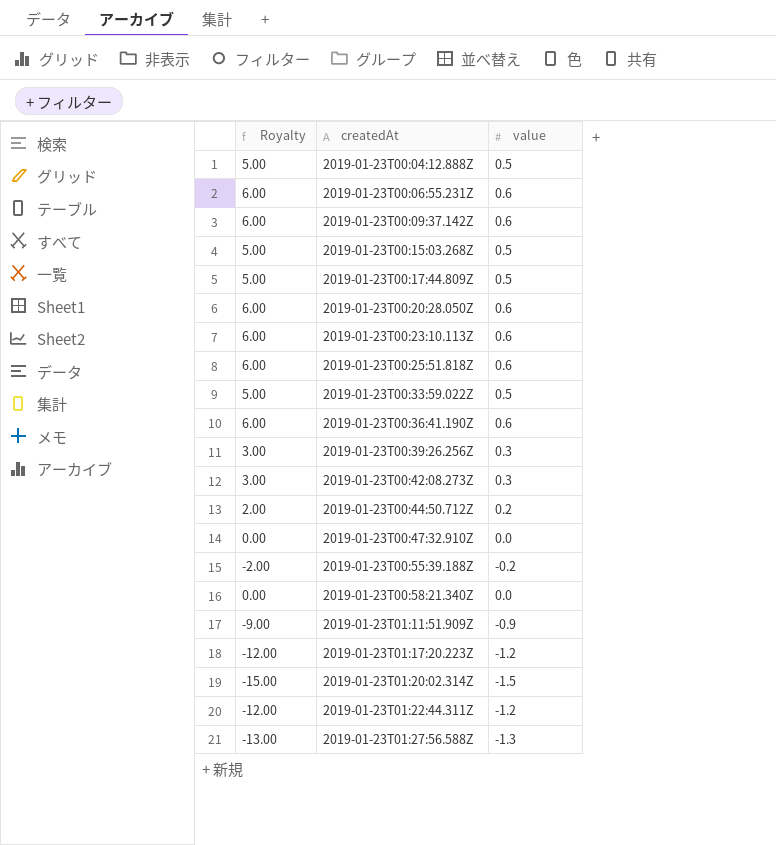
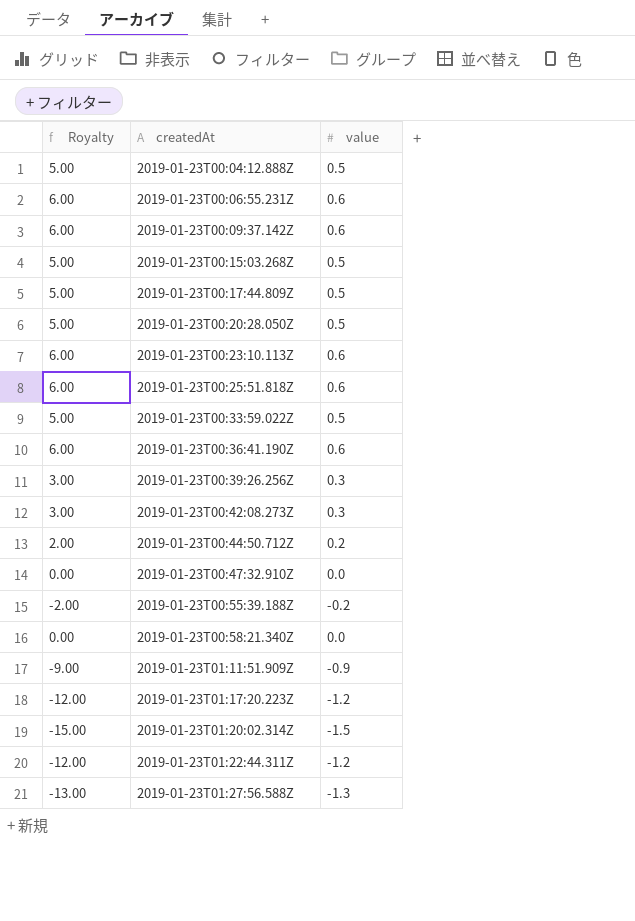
2019-01-23T00:20:28.050Z | Royalty: 6.00 -> 5.00
2019-01-23T00:20:28.050Z | value: 0.6 -> 0.5

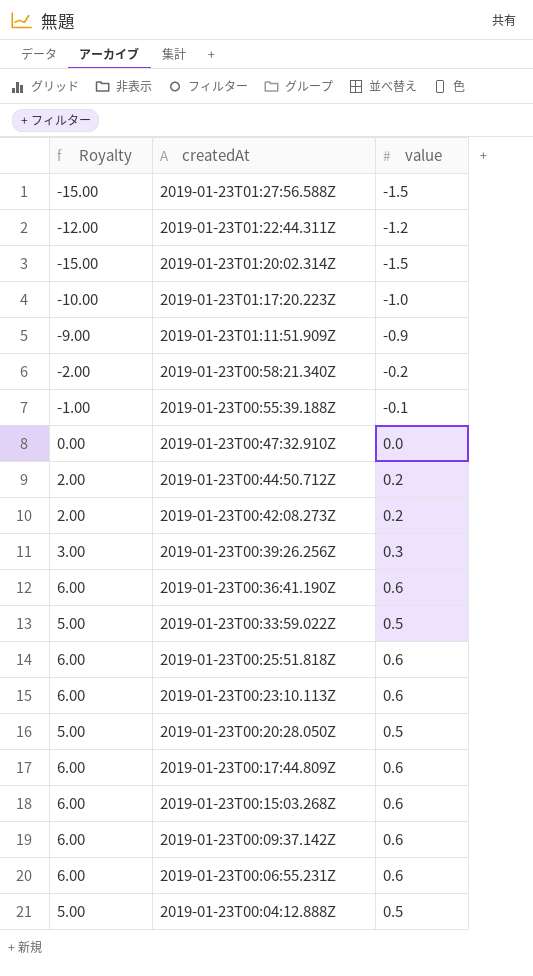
row order: createdAt ascending -> createdAt descending
2019-01-23T01:27:56.588Z | Royalty: -13.00 -> -15.00
2019-01-23T01:27:56.588Z | value: -1.3 -> -1.5
2019-01-23T01:17:20.223Z | Royalty: -12.00 -> -10.00
2019-01-23T01:17:20.223Z | value: -1.2 -> -1.0
2019-01-23T00:58:21.340Z | Royalty: 0.00 -> -2.00
2019-01-23T00:58:21.340Z | value: 0.0 -> -0.2
2019-01-23T00:55:39.188Z | Royalty: -2.00 -> -1.00
2019-01-23T00:55:39.188Z | value: -0.2 -> -0.1
2019-01-23T00:42:08.273Z | Royalty: 3.00 -> 2.00
2019-01-23T00:42:08.273Z | value: 0.3 -> 0.2
2019-01-23T00:17:44.809Z | Royalty: 5.00 -> 6.00
2019-01-23T00:17:44.809Z | value: 0.5 -> 0.6
2019-01-23T00:15:03.268Z | Royalty: 5.00 -> 6.00
2019-01-23T00:15:03.268Z | value: 0.5 -> 0.6

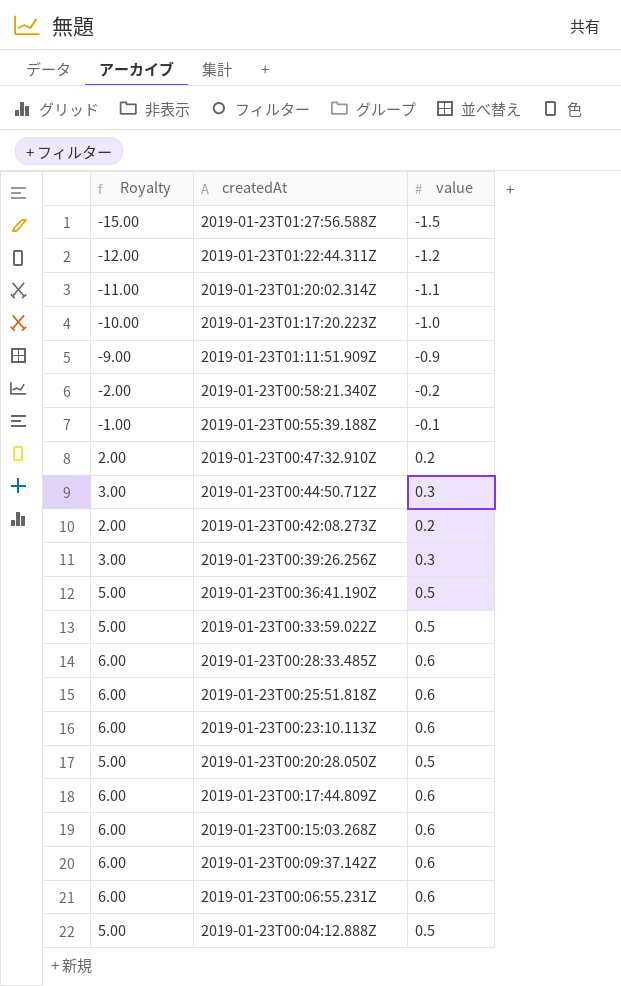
2019-01-23T01:20:02.314Z | Royalty: -15.00 -> -11.00
2019-01-23T01:20:02.314Z | value: -1.5 -> -1.1
2019-01-23T00:47:32.910Z | Royalty: 0.00 -> 2.00
2019-01-23T00:47:32.910Z | value: 0.0 -> 0.2
2019-01-23T00:44:50.712Z | Royalty: 2.00 -> 3.00
2019-01-23T00:44:50.712Z | value: 0.2 -> 0.3
2019-01-23T00:36:41.190Z | Royalty: 6.00 -> 5.00
2019-01-23T00:36:41.190Z | value: 0.6 -> 0.5
row 2019-01-23T00:28:33.485Z: none -> 6.00 | 0.6

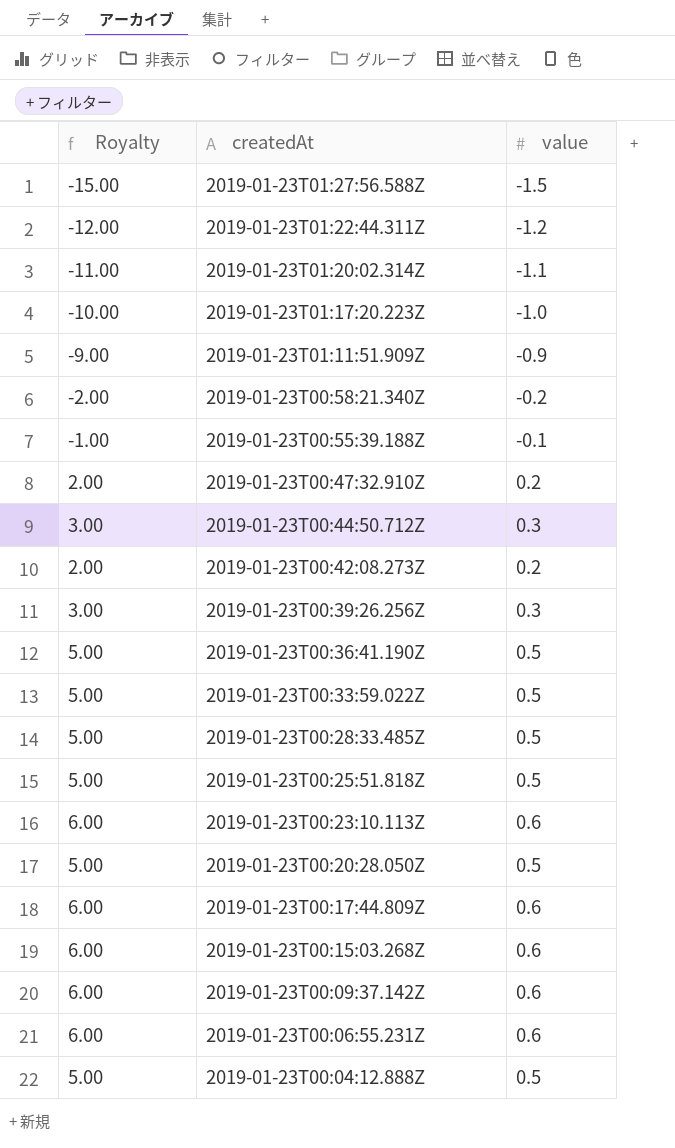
2019-01-23T00:28:33.485Z | Royalty: 6.00 -> 5.00
2019-01-23T00:28:33.485Z | value: 0.6 -> 0.5
2019-01-23T00:25:51.818Z | Royalty: 6.00 -> 5.00
2019-01-23T00:25:51.818Z | value: 0.6 -> 0.5

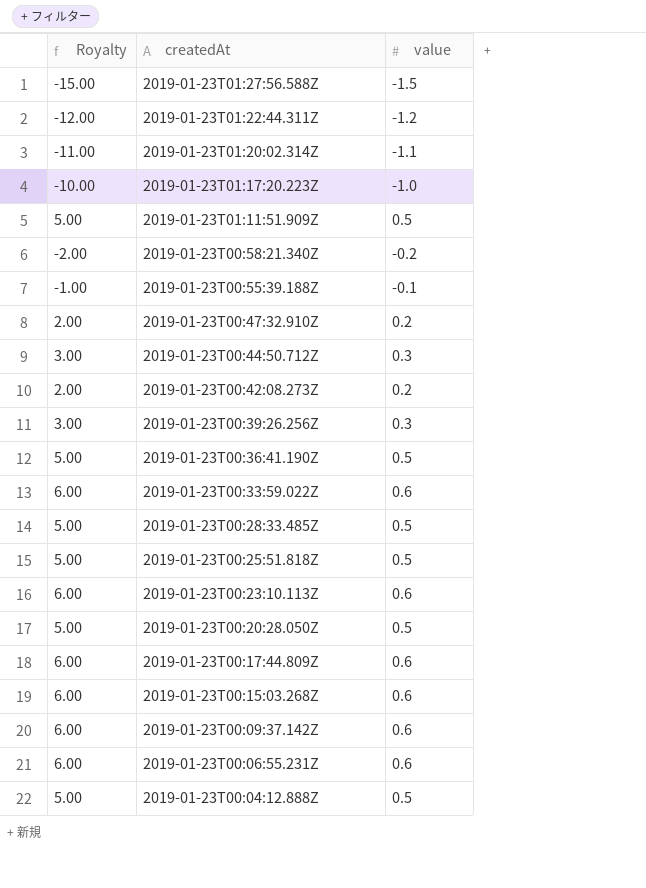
2019-01-23T01:11:51.909Z | Royalty: -9.00 -> 5.00
2019-01-23T01:11:51.909Z | value: -0.9 -> 0.5
2019-01-23T00:33:59.022Z | Royalty: 5.00 -> 6.00
2019-01-23T00:33:59.022Z | value: 0.5 -> 0.6

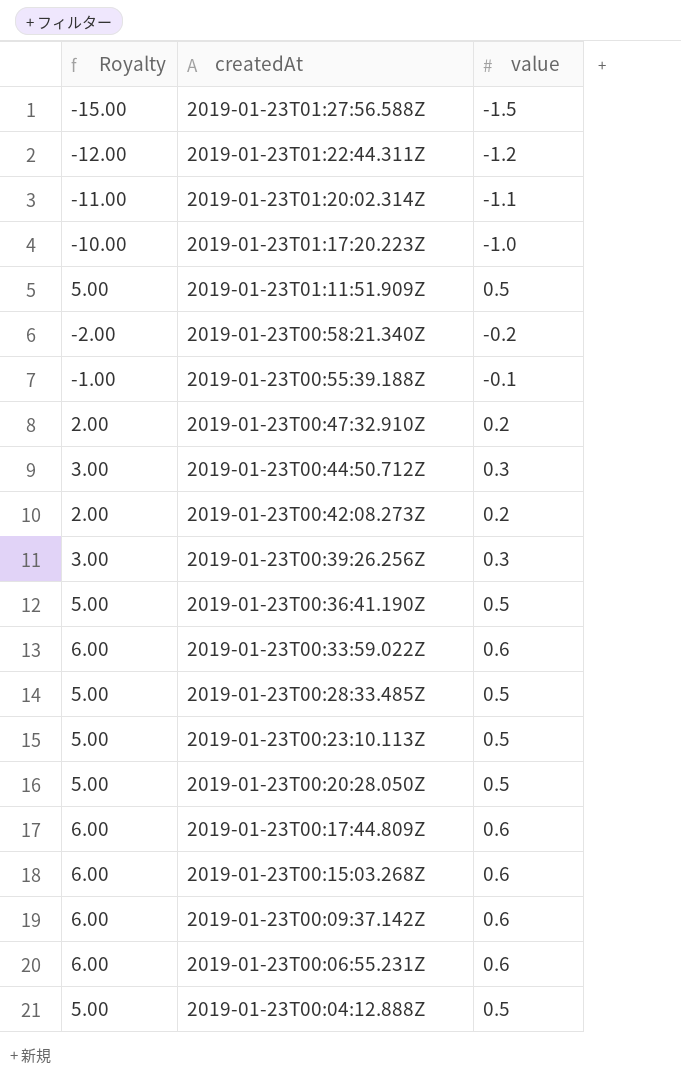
row 2019-01-23T00:25:51.818Z: 5.00 | 0.5 -> none
2019-01-23T00:23:10.113Z | Royalty: 6.00 -> 5.00
2019-01-23T00:23:10.113Z | value: 0.6 -> 0.5

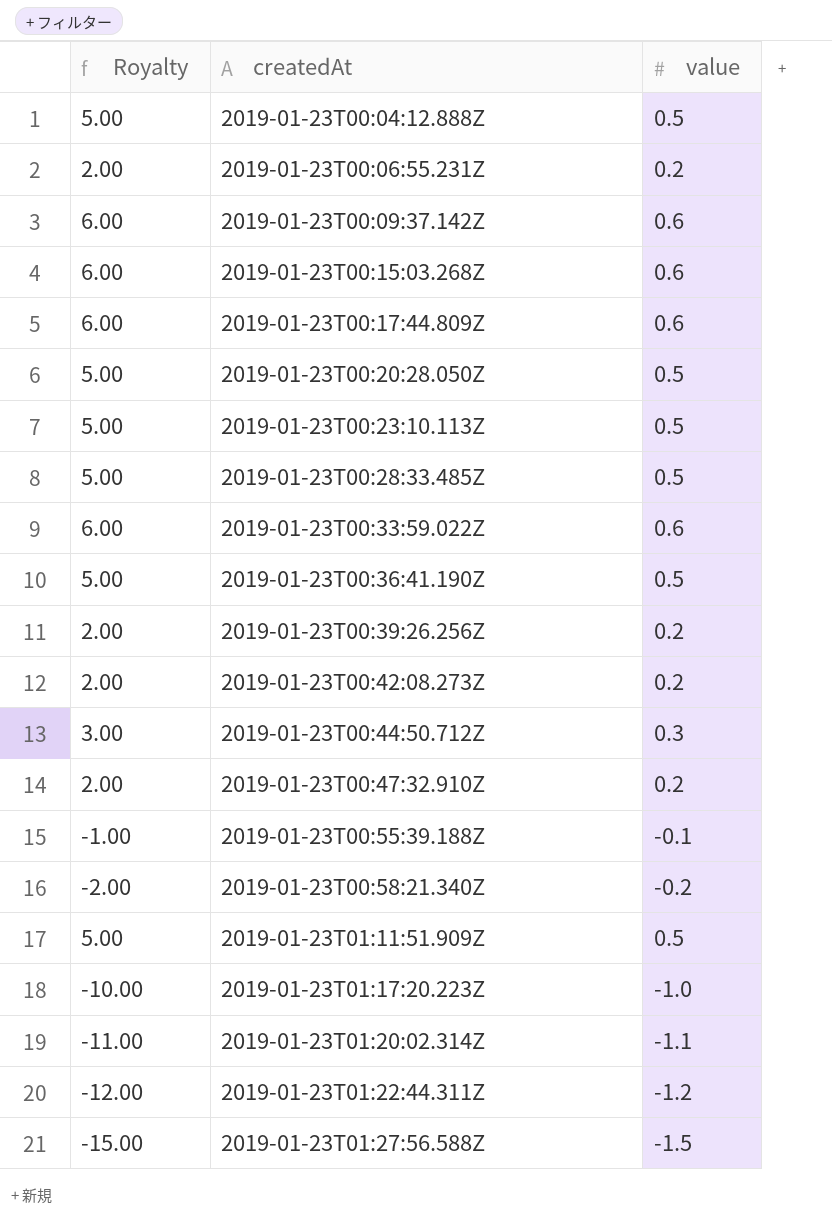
row order: createdAt descending -> createdAt ascending
2019-01-23T00:06:55.231Z | Royalty: 6.00 -> 2.00
2019-01-23T00:06:55.231Z | value: 0.6 -> 0.2
2019-01-23T00:39:26.256Z | Royalty: 3.00 -> 2.00
2019-01-23T00:39:26.256Z | value: 0.3 -> 0.2

